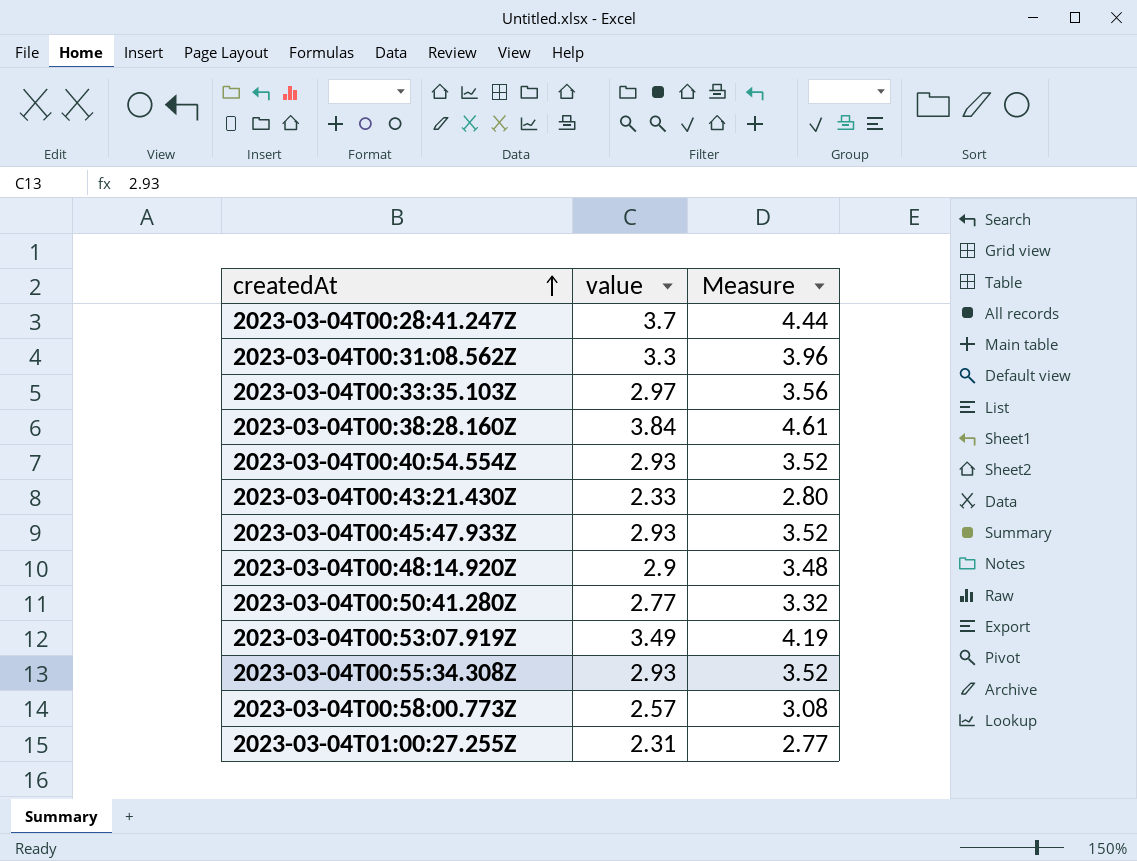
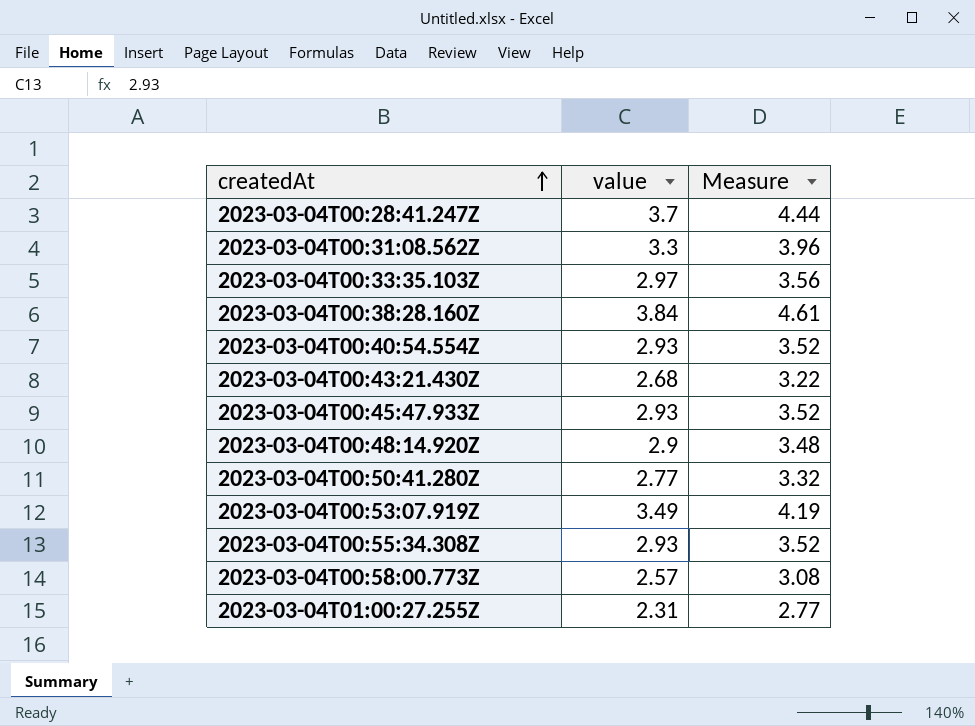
2023-03-04T00:43:21.430Z | value: 2.33 -> 2.68
2023-03-04T00:43:21.430Z | Measure: 2.80 -> 3.22

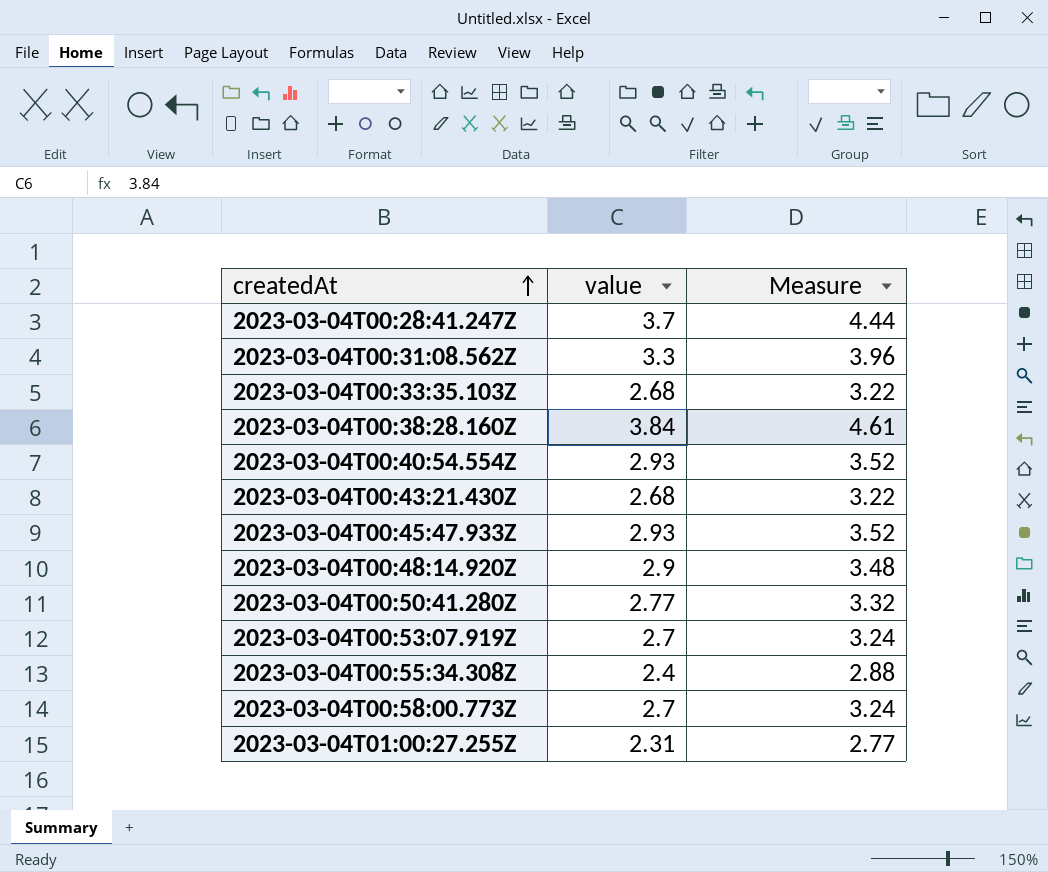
2023-03-04T00:33:35.103Z | value: 2.97 -> 2.68
2023-03-04T00:33:35.103Z | Measure: 3.56 -> 3.22
2023-03-04T00:53:07.919Z | value: 3.49 -> 2.7
2023-03-04T00:53:07.919Z | Measure: 4.19 -> 3.24
2023-03-04T00:55:34.308Z | value: 2.93 -> 2.4
2023-03-04T00:55:34.308Z | Measure: 3.52 -> 2.88
2023-03-04T00:58:00.773Z | value: 2.57 -> 2.7
2023-03-04T00:58:00.773Z | Measure: 3.08 -> 3.24

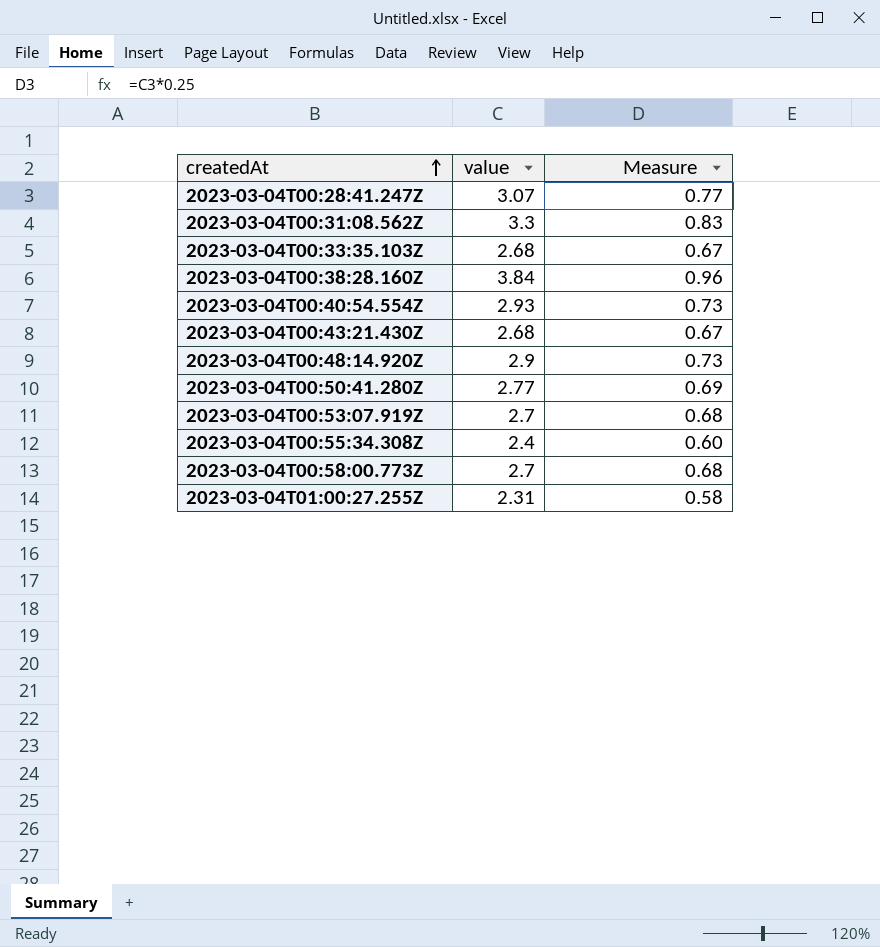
column Measure | formula: [value] * 1.2 -> [value] * 0.25
row 2023-03-04T00:45:47.933Z: 2.93 | 3.52 -> none
2023-03-04T00:28:41.247Z | value: 3.7 -> 3.07

